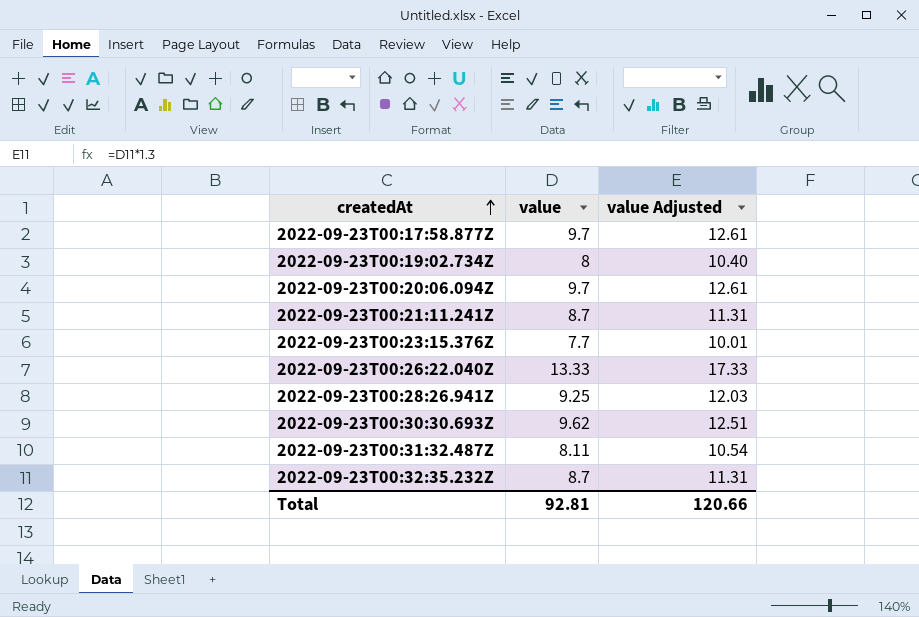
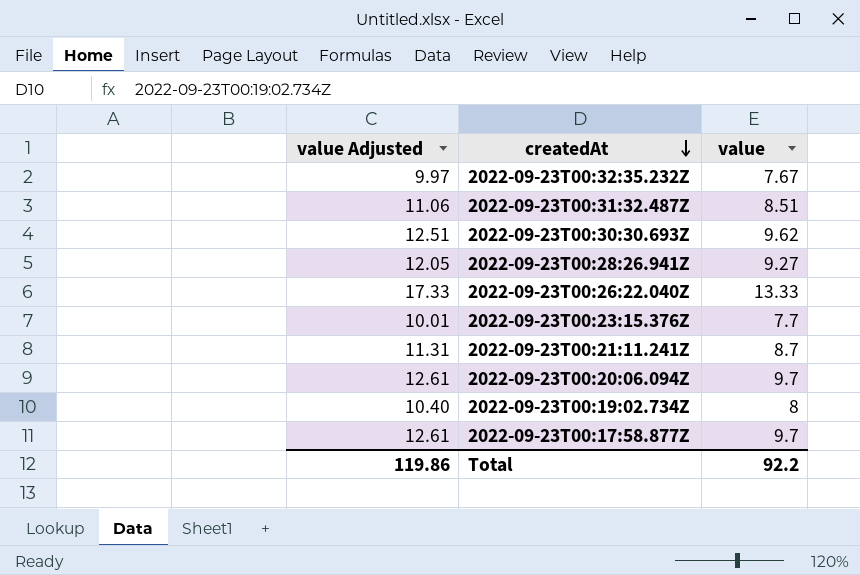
row order: createdAt ascending -> createdAt descending
column value Adjusted | position: 3 -> 1
2022-09-23T00:32:35.232Z | value Adjusted: 11.31 -> 9.97
2022-09-23T00:32:35.232Z | value: 8.7 -> 7.67
2022-09-23T00:31:32.487Z | value Adjusted: 10.54 -> 11.06
2022-09-23T00:31:32.487Z | value: 8.11 -> 8.51
2022-09-23T00:28:26.941Z | value Adjusted: 12.03 -> 12.05
2022-09-23T00:28:26.941Z | value: 9.25 -> 9.27
Total | value Adjusted: 120.66 -> 119.86
Total | value: 92.81 -> 92.2

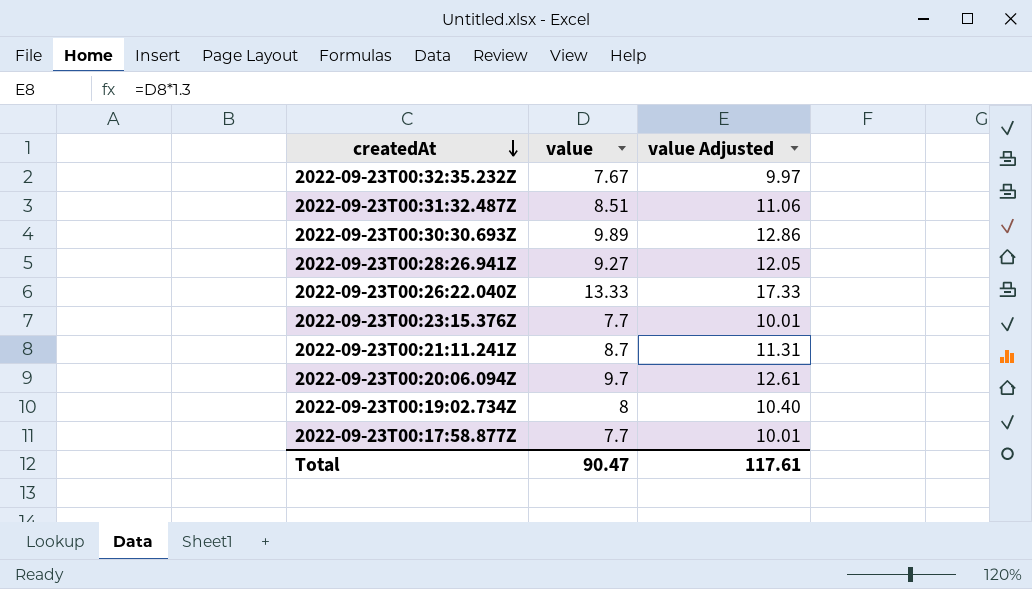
column value Adjusted | position: 1 -> 3
2022-09-23T00:30:30.693Z | value: 9.62 -> 9.89
2022-09-23T00:30:30.693Z | value Adjusted: 12.51 -> 12.86
2022-09-23T00:17:58.877Z | value: 9.7 -> 7.7
2022-09-23T00:17:58.877Z | value Adjusted: 12.61 -> 10.01
Total | value: 92.2 -> 90.47
Total | value Adjusted: 119.86 -> 117.61

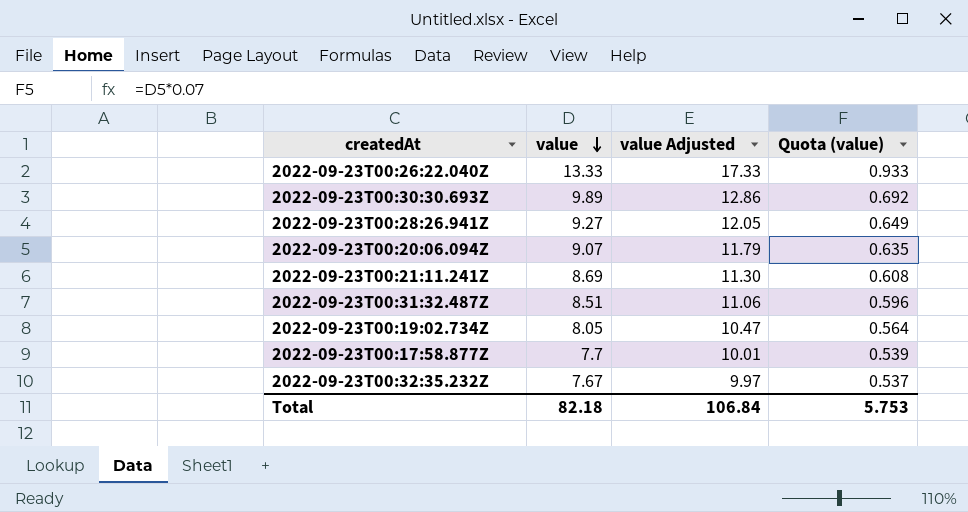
row order: createdAt descending -> value descending
column Quota (value) | formula: none -> [value] * 0.07
row 2022-09-23T00:23:15.376Z: 7.7 | 10.01 -> none
2022-09-23T00:20:06.094Z | value: 9.7 -> 9.07
2022-09-23T00:20:06.094Z | value Adjusted: 12.61 -> 11.79
2022-09-23T00:21:11.241Z | value: 8.7 -> 8.69
2022-09-23T00:21:11.241Z | value Adjusted: 11.31 -> 11.30
2022-09-23T00:19:02.734Z | value: 8 -> 8.05
2022-09-23T00:19:02.734Z | value Adjusted: 10.40 -> 10.47
Total | value: 90.47 -> 82.18
Total | value Adjusted: 117.61 -> 106.84

